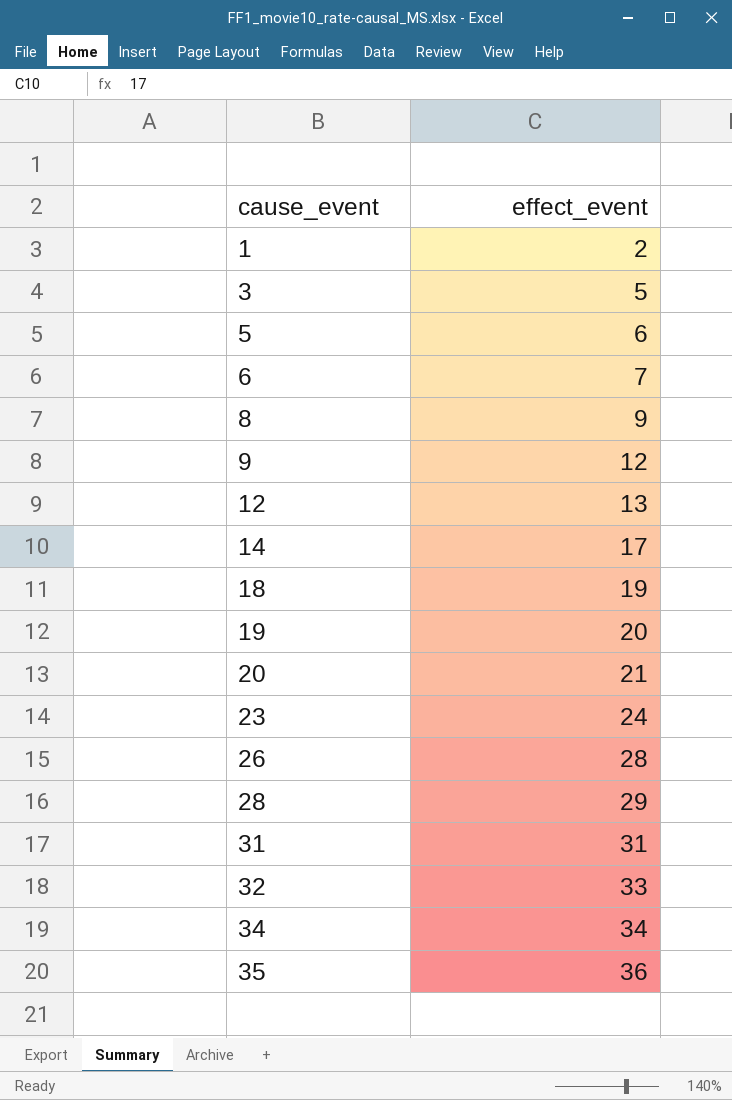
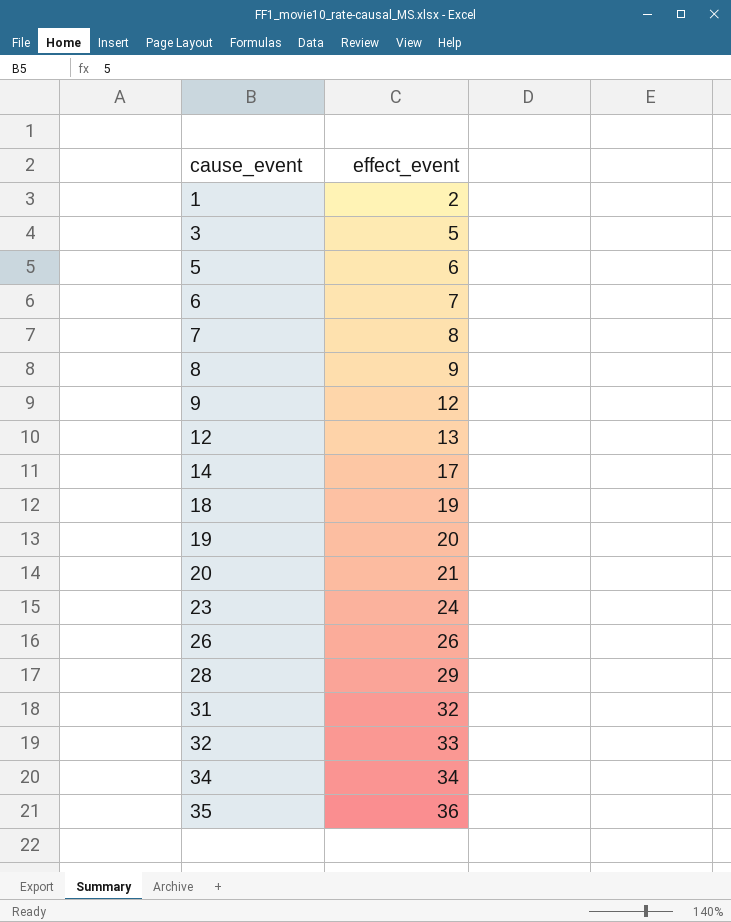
row 7: none -> 8
26 | effect_event: 28 -> 26
31 | effect_event: 31 -> 32

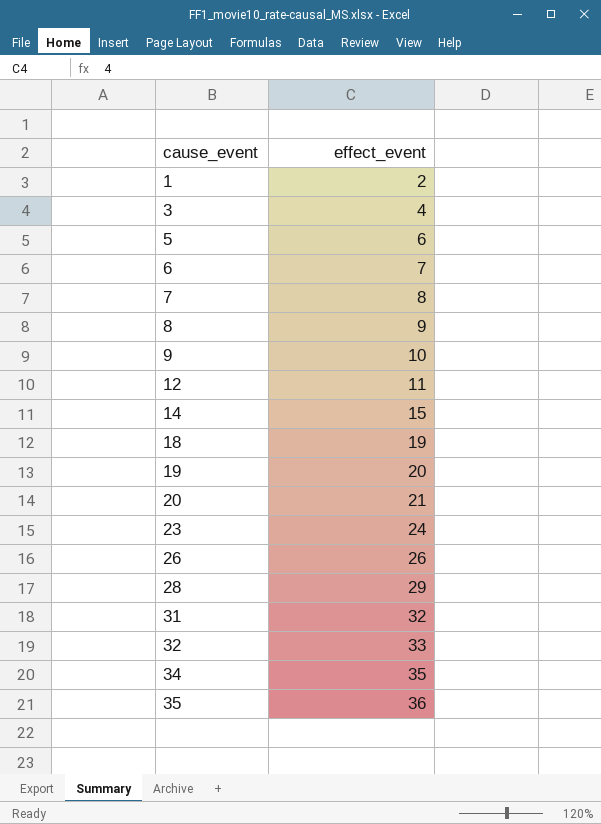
3 | effect_event: 5 -> 4
9 | effect_event: 12 -> 10
12 | effect_event: 13 -> 11
14 | effect_event: 17 -> 15
34 | effect_event: 34 -> 35

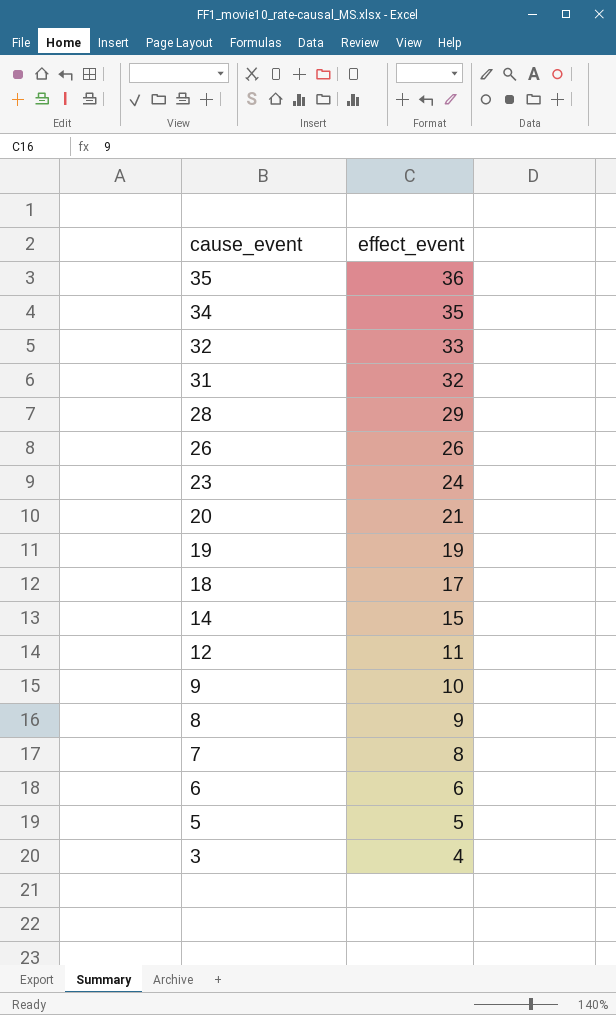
row order: cause_event ascending -> cause_event descending
row 1: 2 -> none
19 | effect_event: 20 -> 19
18 | effect_event: 19 -> 17
6 | effect_event: 7 -> 6
5 | effect_event: 6 -> 5

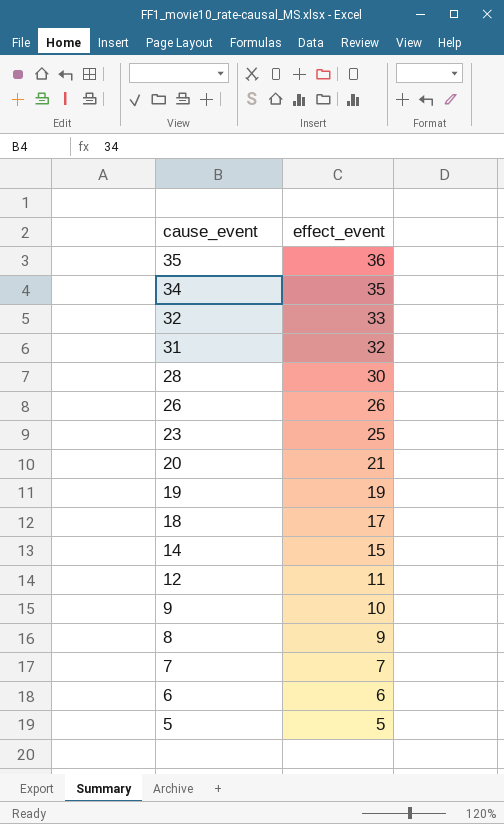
row 3: 4 -> none
28 | effect_event: 29 -> 30
23 | effect_event: 24 -> 25
7 | effect_event: 8 -> 7

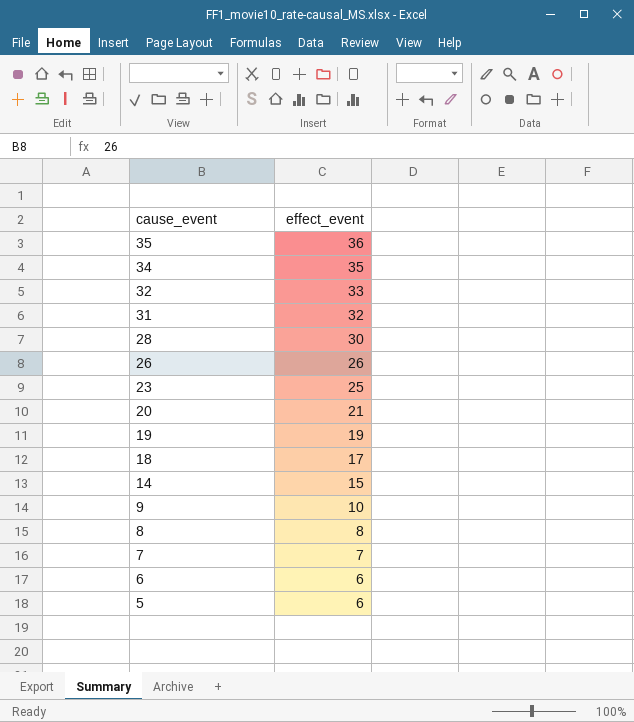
row 12: 11 -> none
8 | effect_event: 9 -> 8
5 | effect_event: 5 -> 6

